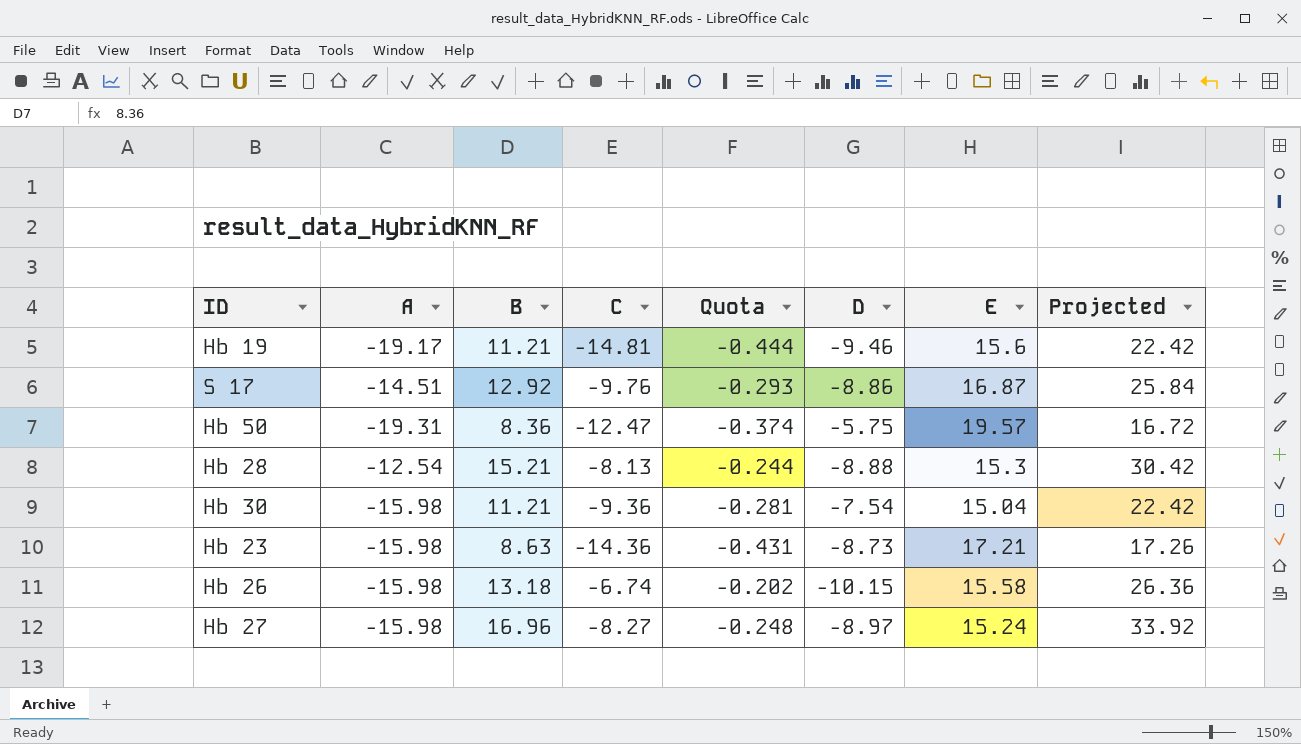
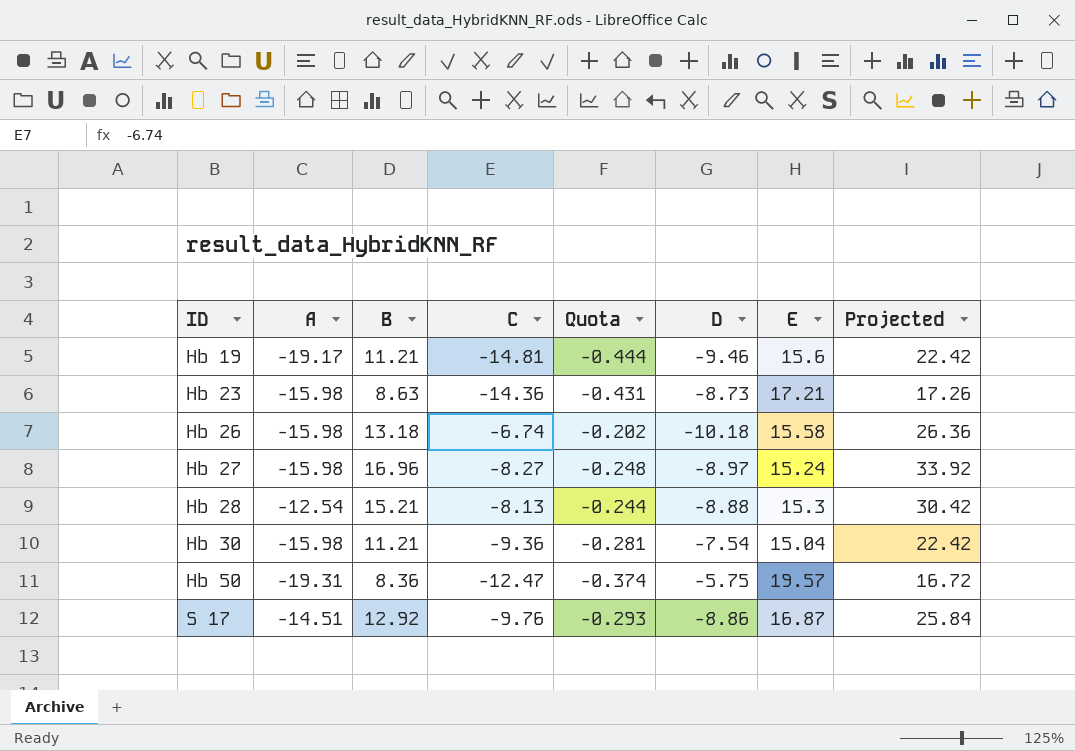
row order: none -> ID ascending
Hb 26 | D: -10.15 -> -10.18

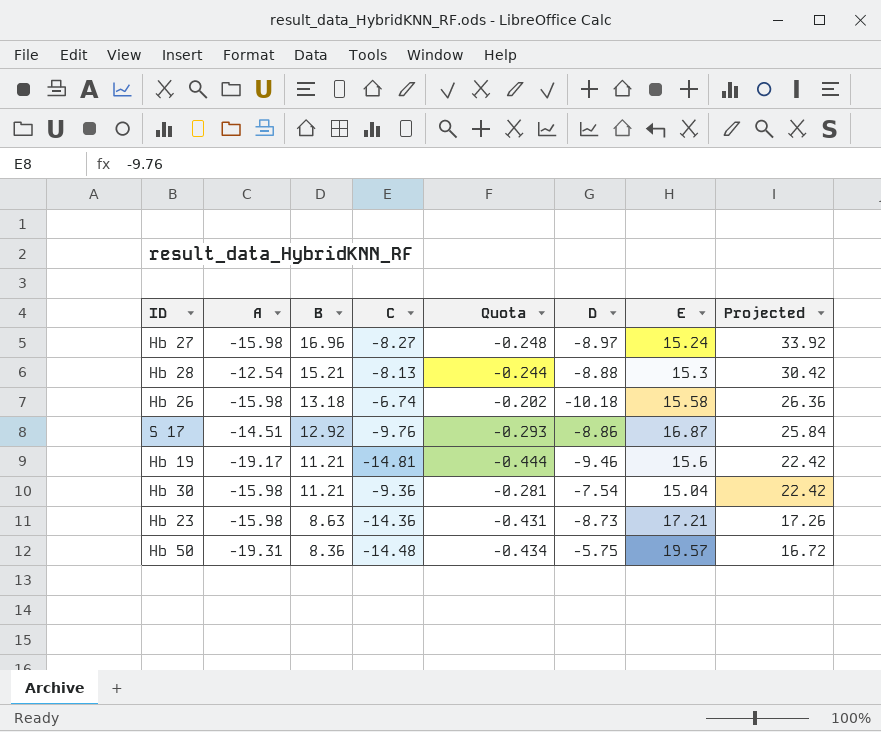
row order: ID ascending -> B descending
Hb 50 | C: -12.47 -> -14.48
Hb 50 | Quota: -0.374 -> -0.434

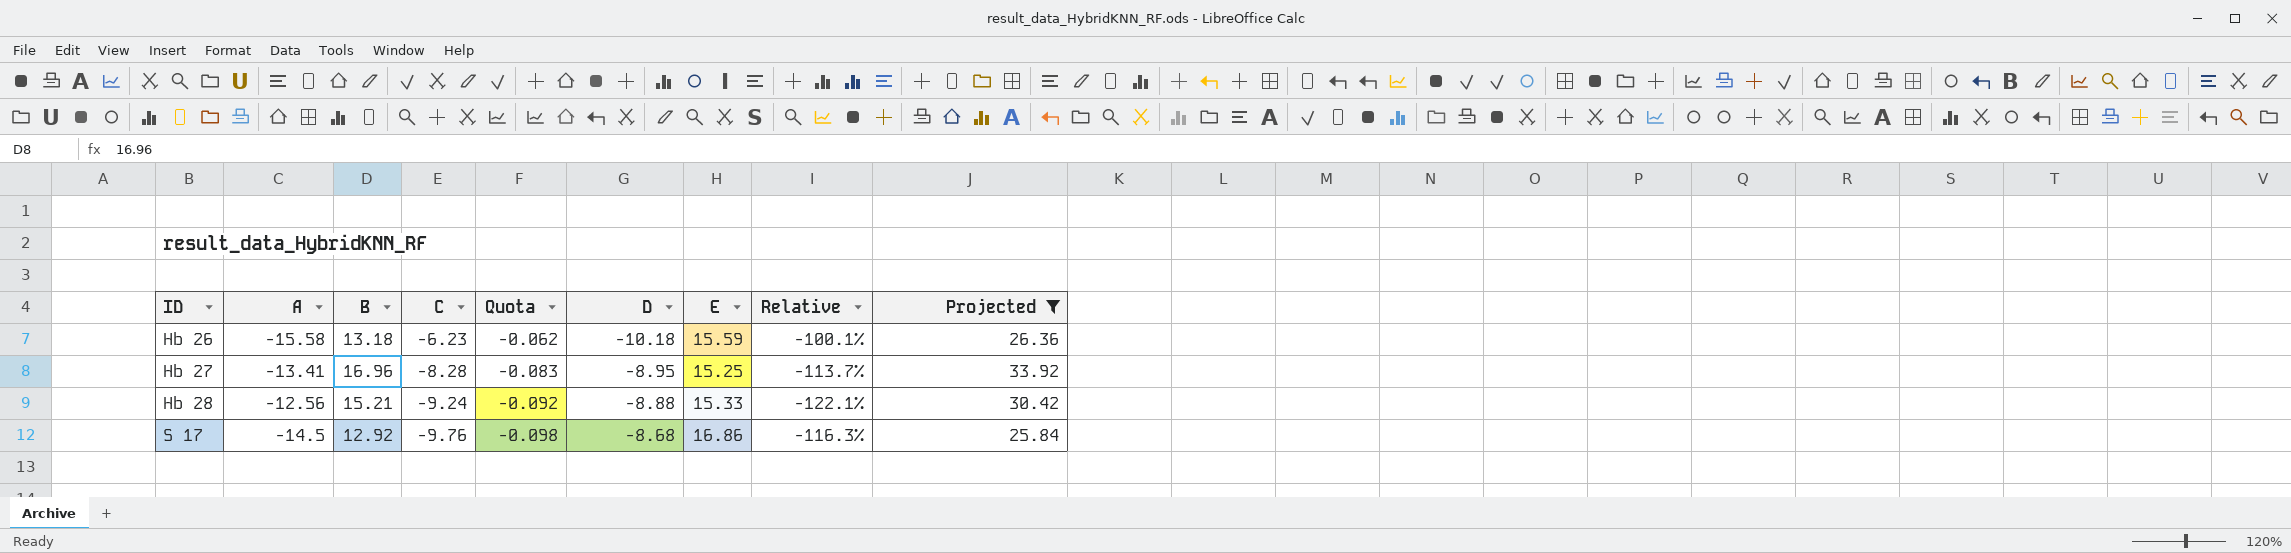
filter: none -> Projected >= 25.84
row order: B descending -> ID ascending
column Quota | formula: [C] * 0.03 -> [C] * 0.01
column Relative | formula: none -> [E] / [A]
Hb 26 | A: -15.98 -> -15.58
Hb 26 | C: -6.74 -> -6.23
Hb 26 | E: 15.58 -> 15.59
Hb 27 | A: -15.98 -> -13.41
Hb 27 | C: -8.27 -> -8.28
Hb 27 | D: -8.97 -> -8.95
Hb 27 | E: 15.24 -> 15.25
Hb 28 | A: -12.54 -> -12.56
Hb 28 | C: -8.13 -> -9.24
Hb 28 | E: 15.3 -> 15.33
S 17 | A: -14.51 -> -14.5
S 17 | D: -8.86 -> -8.68
S 17 | E: 16.87 -> 16.86

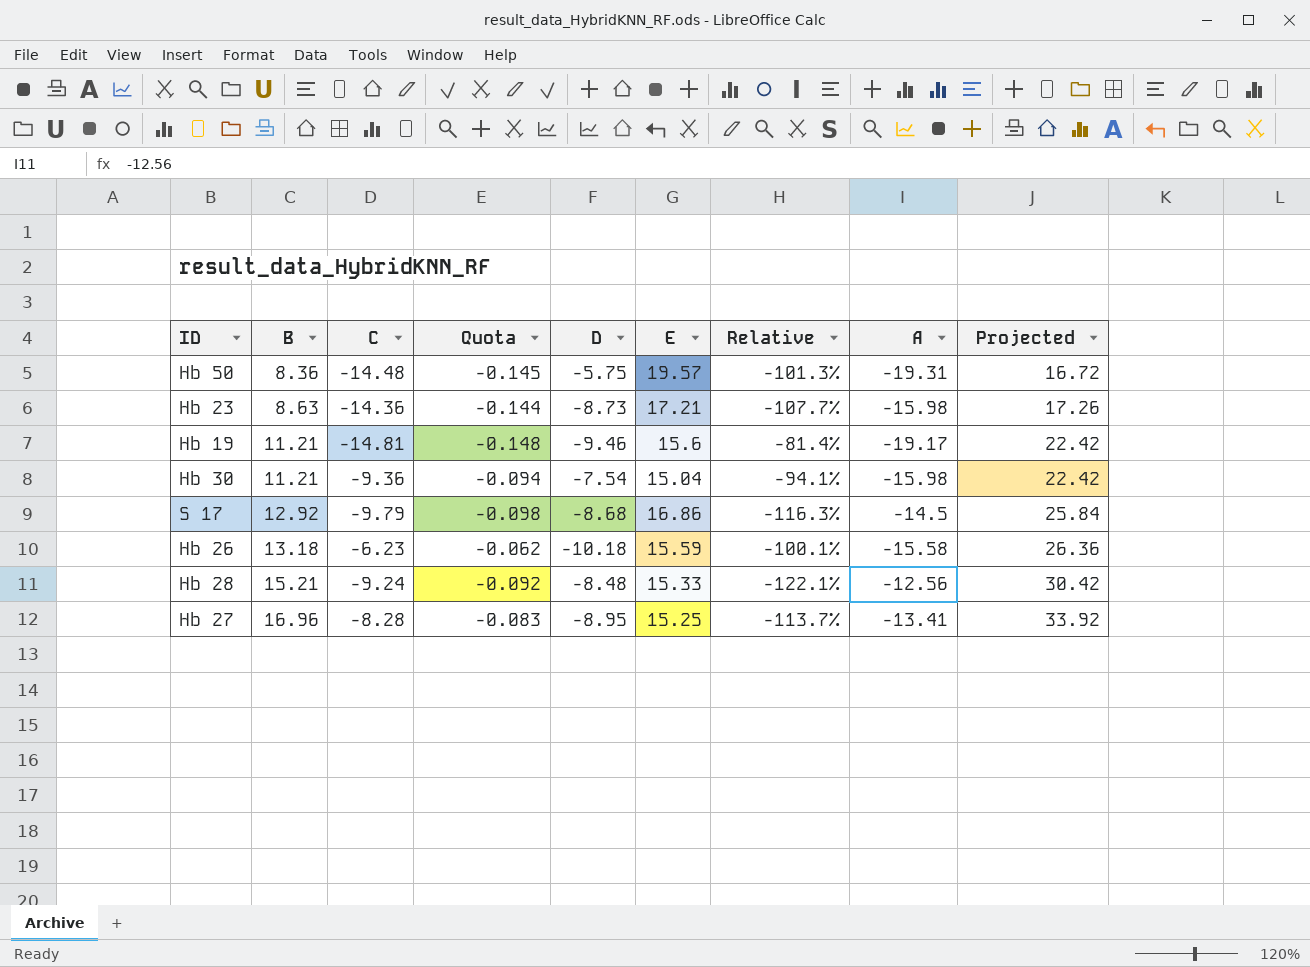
filter: Projected >= 25.84 -> none
row order: ID ascending -> B ascending
column A | position: 2 -> 8
S 17 | C: -9.76 -> -9.79
Hb 28 | D: -8.88 -> -8.48

